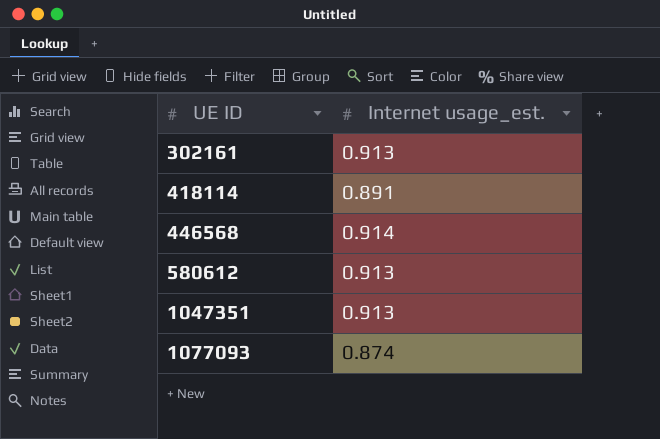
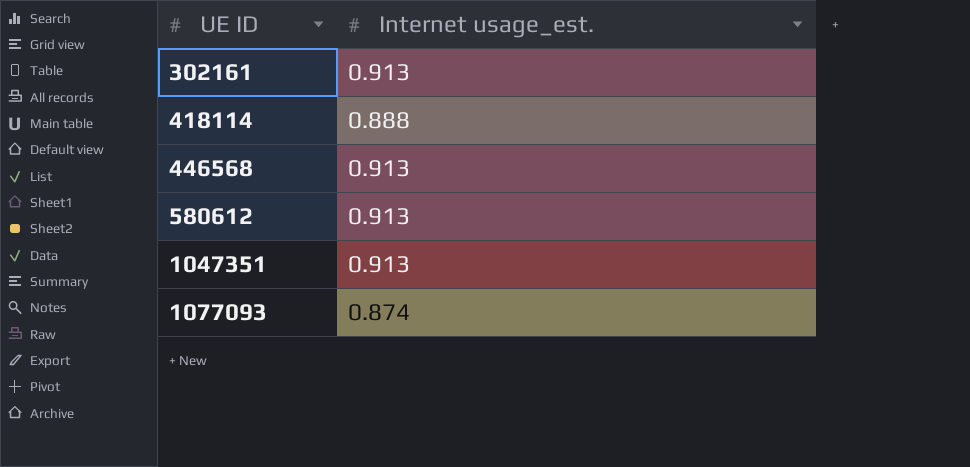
418114 | Internet usage_est.: 0.891 -> 0.888
446568 | Internet usage_est.: 0.914 -> 0.913

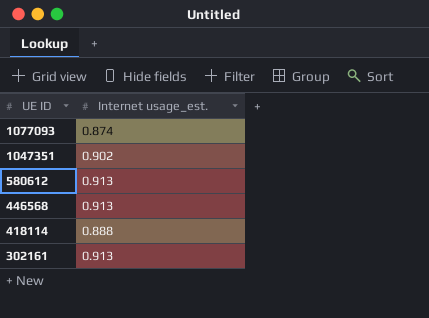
row order: UE ID ascending -> UE ID descending
1047351 | Internet usage_est.: 0.913 -> 0.902

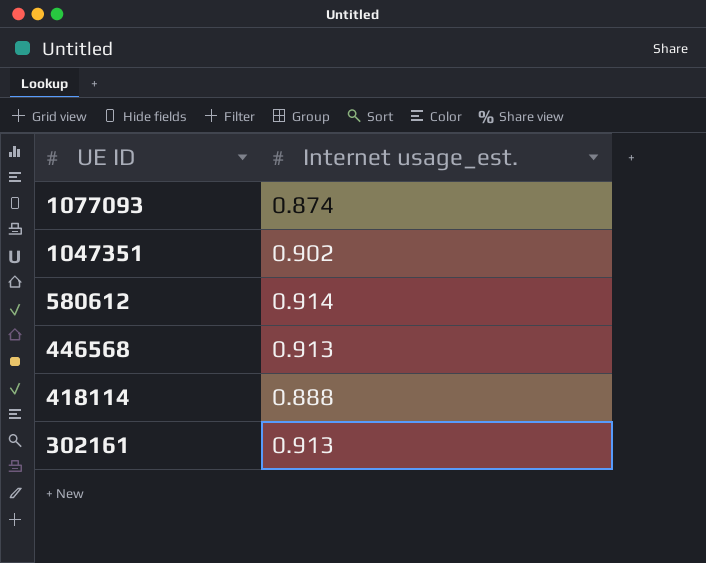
580612 | Internet usage_est.: 0.913 -> 0.914

